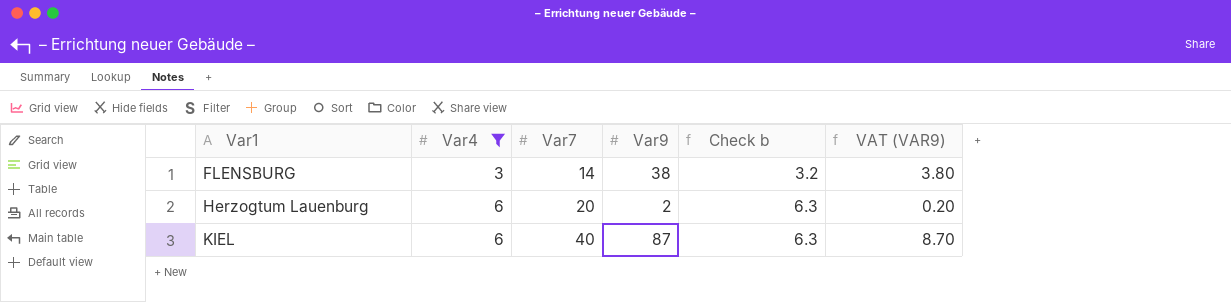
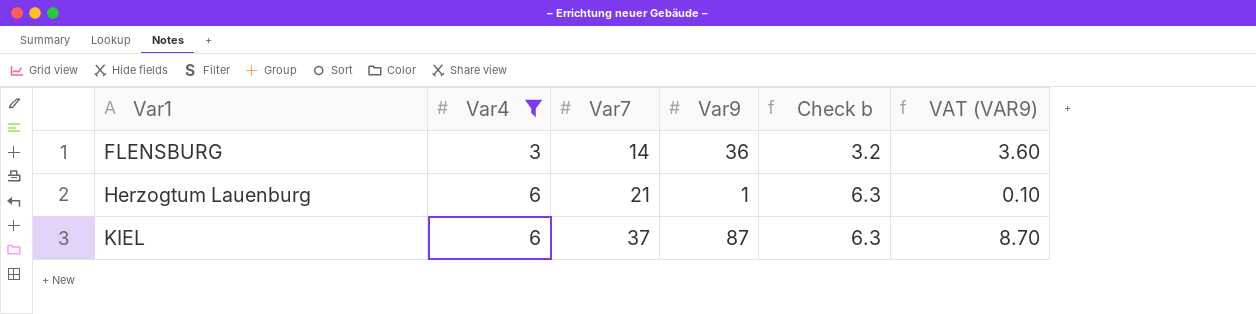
FLENSBURG | Var9: 38 -> 36
FLENSBURG | VAT (VAR9): 3.80 -> 3.60
Herzogtum Lauenburg | Var7: 20 -> 21
Herzogtum Lauenburg | Var9: 2 -> 1
Herzogtum Lauenburg | VAT (VAR9): 0.20 -> 0.10
KIEL | Var7: 40 -> 37

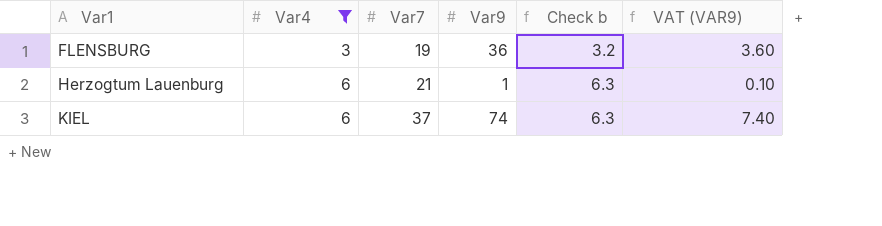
FLENSBURG | Var7: 14 -> 19
KIEL | Var9: 87 -> 74
KIEL | VAT (VAR9): 8.70 -> 7.40

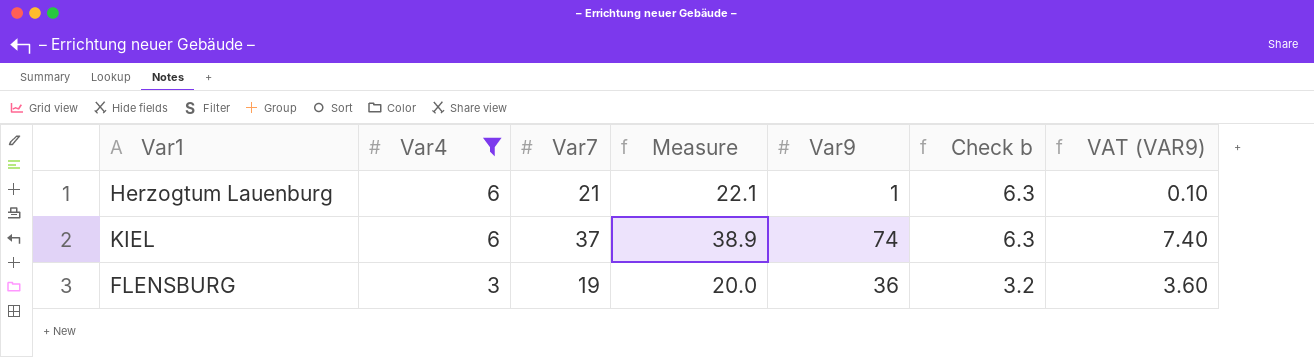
row order: Var1 ascending -> Var4 descending
column Measure | formula: none -> [Var7] * 1.05

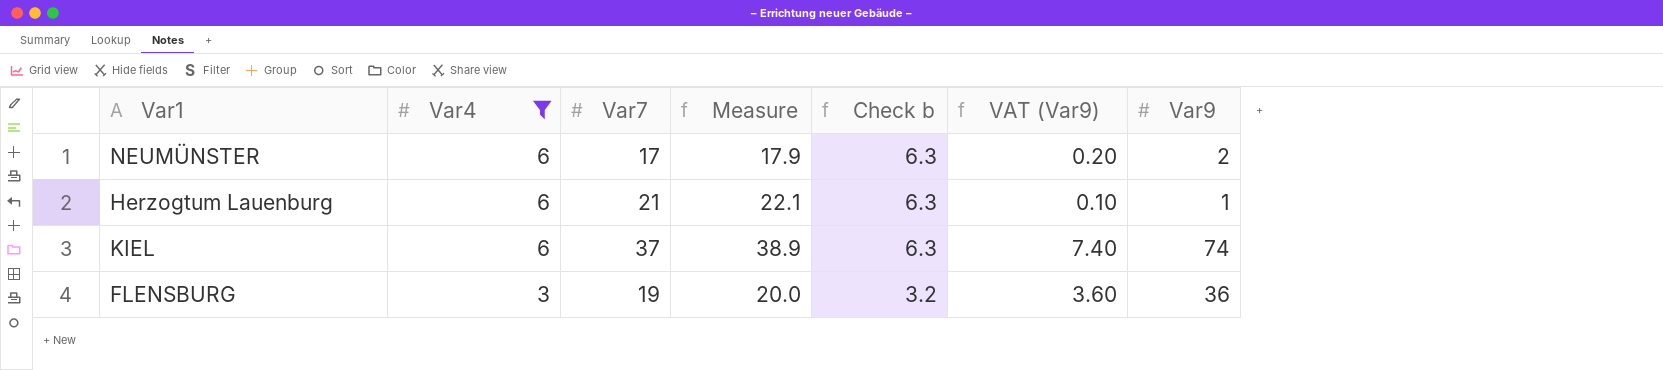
column name: VAT (VAR9) -> VAT (Var9)
column Var9 | position: 5 -> 7
row NEUMÜNSTER: none -> 6 | 17 | 17.9 | 6.3 | 0.20 | 2

